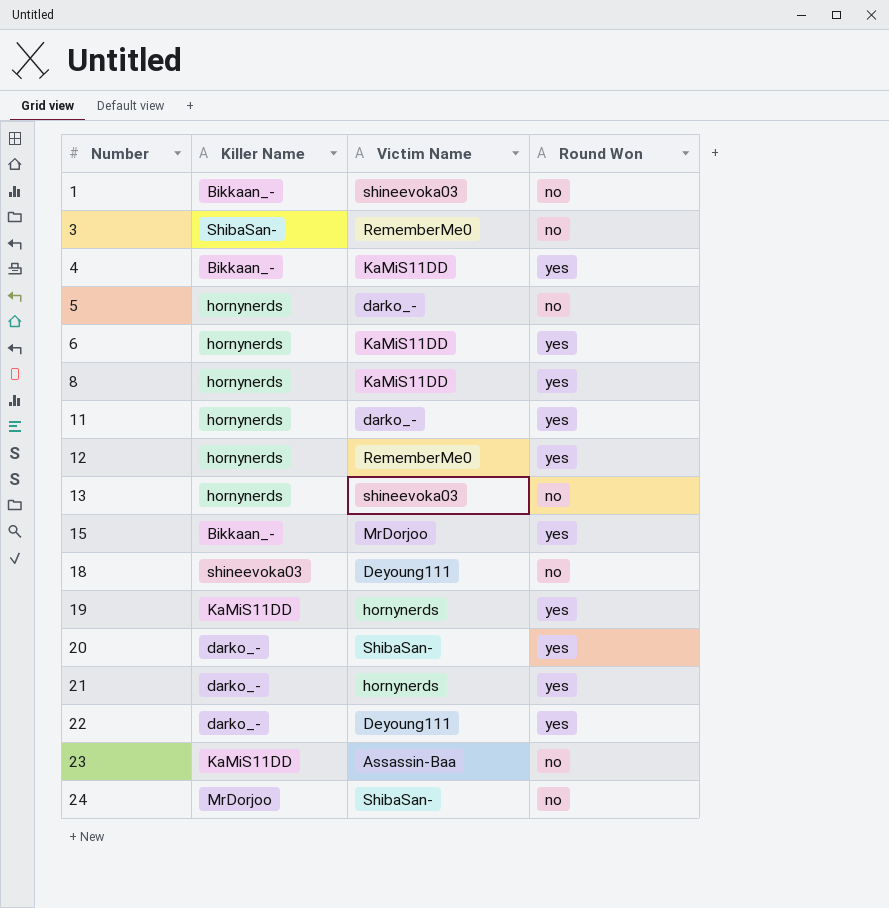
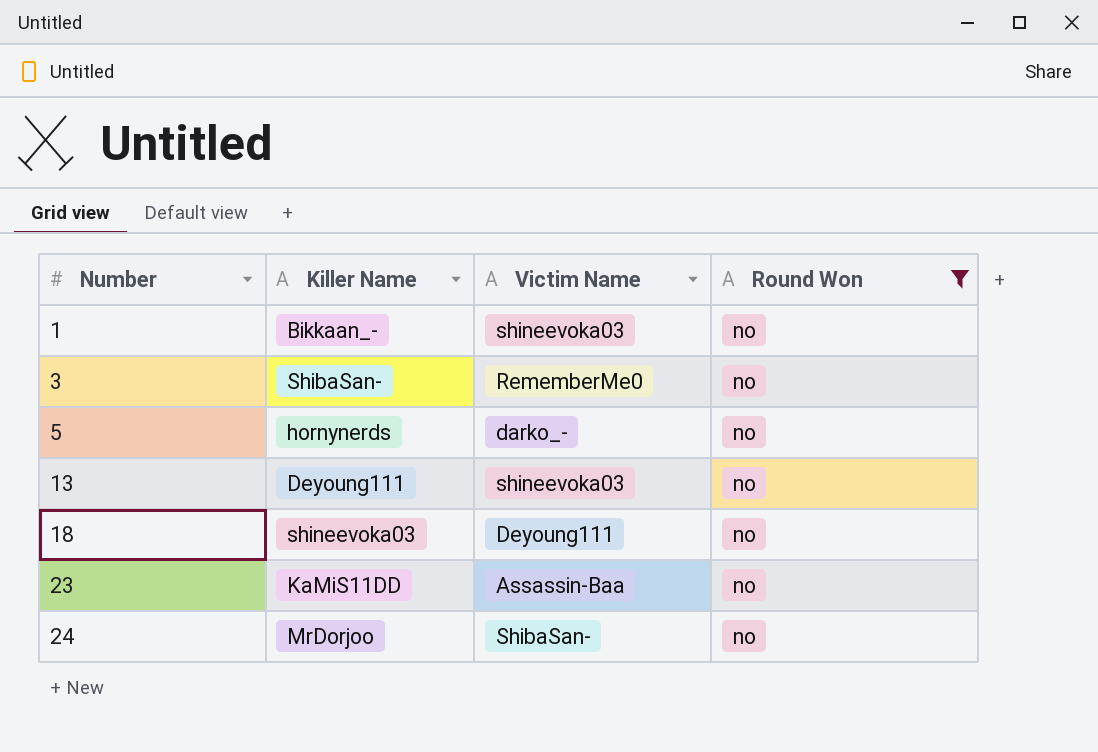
filter: none -> Round Won = no
13 | Killer Name: hornynerds -> Deyoung111

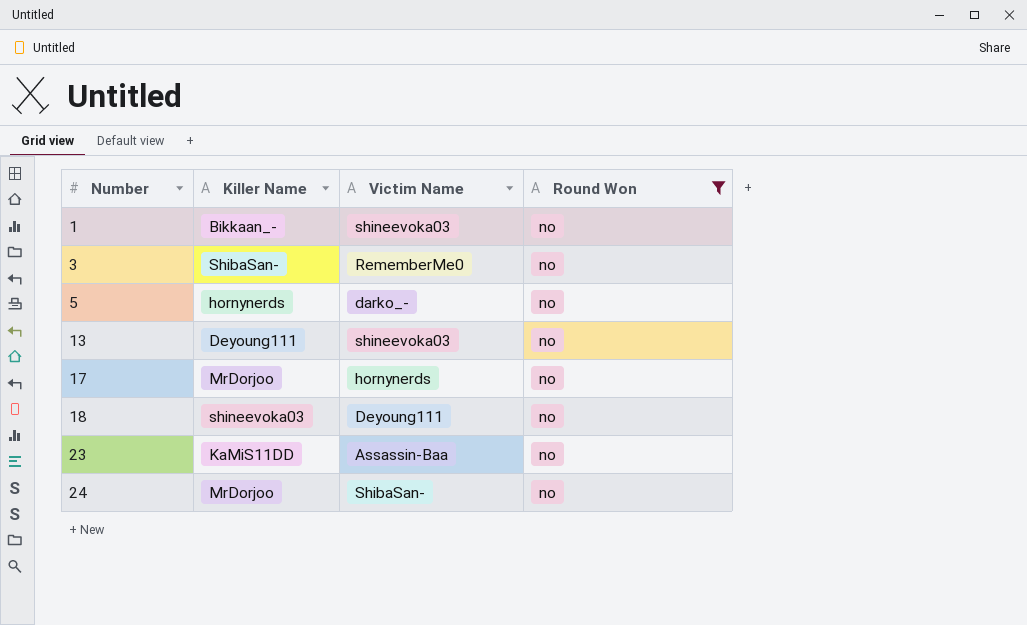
row 17: none -> MrDorjoo | hornynerds | no

